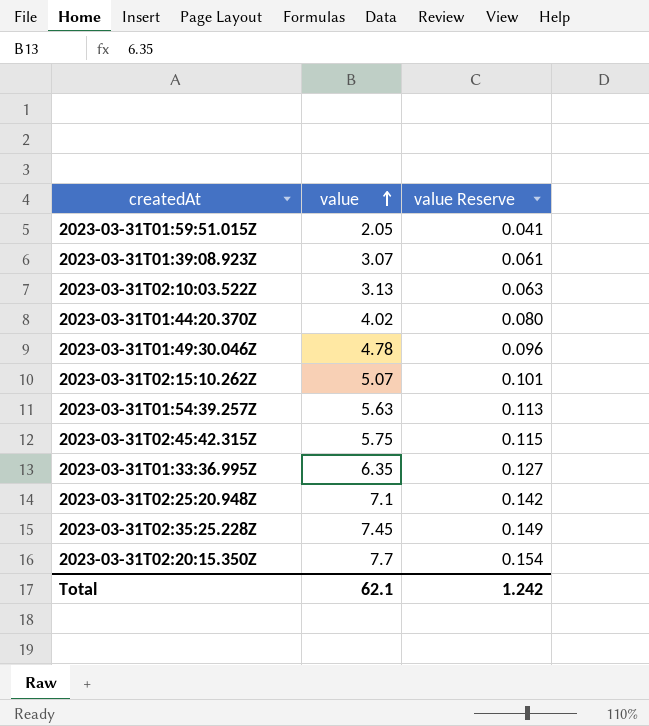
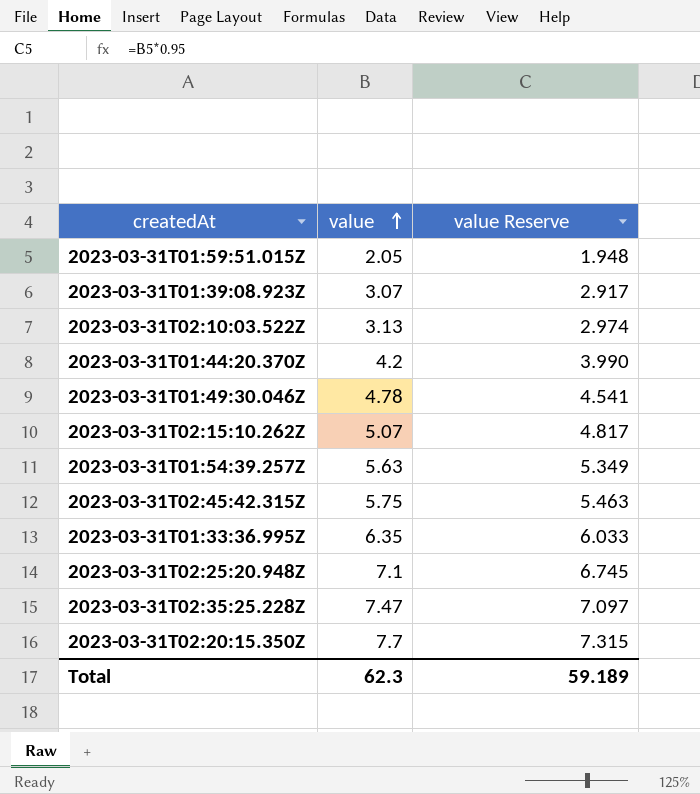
column value Reserve | formula: [value] * 0.02 -> [value] * 0.95
2023-03-31T01:44:20.370Z | value: 4.02 -> 4.2
2023-03-31T02:35:25.228Z | value: 7.45 -> 7.47
Total | value: 62.1 -> 62.3
Total | value Reserve: 1.242 -> 59.189

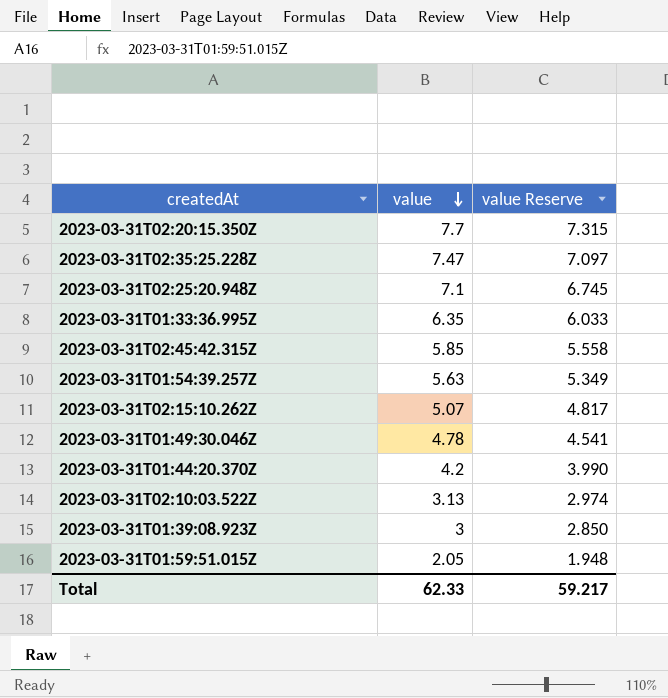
row order: value ascending -> value descending
2023-03-31T02:45:42.315Z | value: 5.75 -> 5.85
2023-03-31T02:45:42.315Z | value Reserve: 5.463 -> 5.558
2023-03-31T01:39:08.923Z | value: 3.07 -> 3
2023-03-31T01:39:08.923Z | value Reserve: 2.917 -> 2.850
Total | value: 62.3 -> 62.33
Total | value Reserve: 59.189 -> 59.217

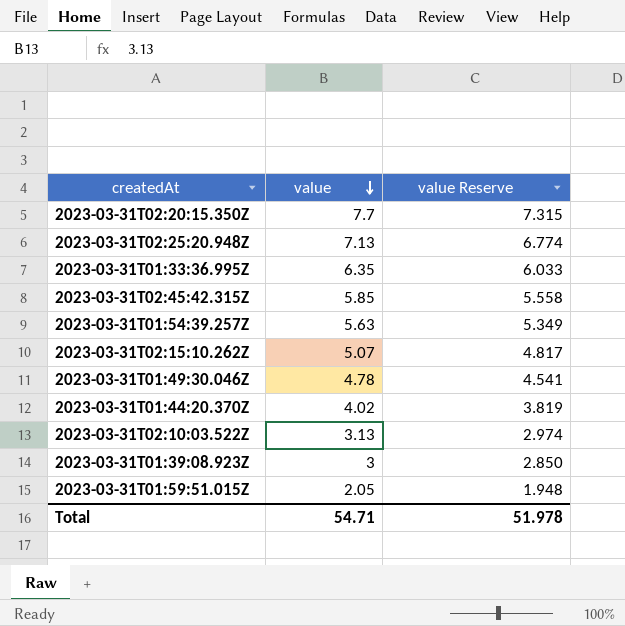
row 2023-03-31T02:35:25.228Z: 7.47 | 7.097 -> none
2023-03-31T02:25:20.948Z | value: 7.1 -> 7.13
2023-03-31T02:25:20.948Z | value Reserve: 6.745 -> 6.774
2023-03-31T01:44:20.370Z | value: 4.2 -> 4.02
2023-03-31T01:44:20.370Z | value Reserve: 3.990 -> 3.819
Total | value: 62.33 -> 54.71
Total | value Reserve: 59.217 -> 51.978

